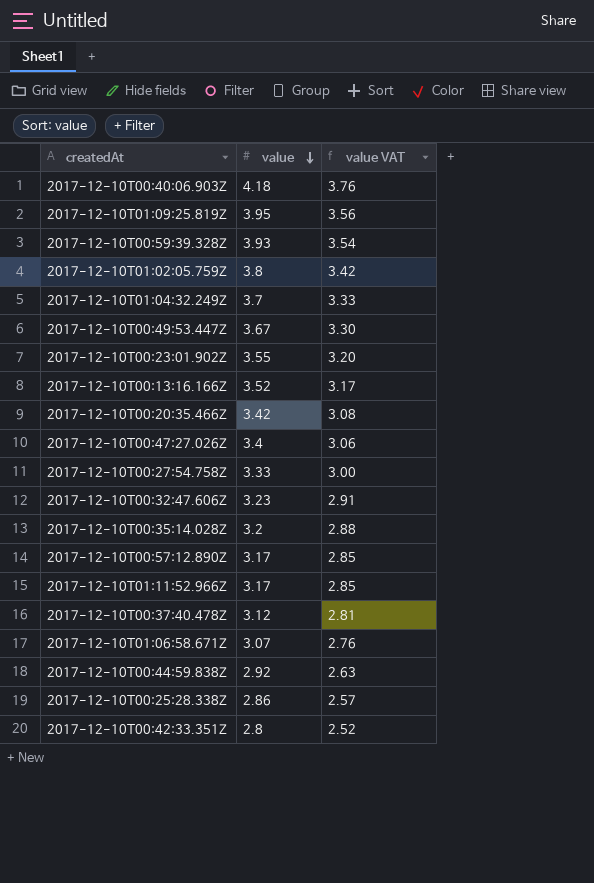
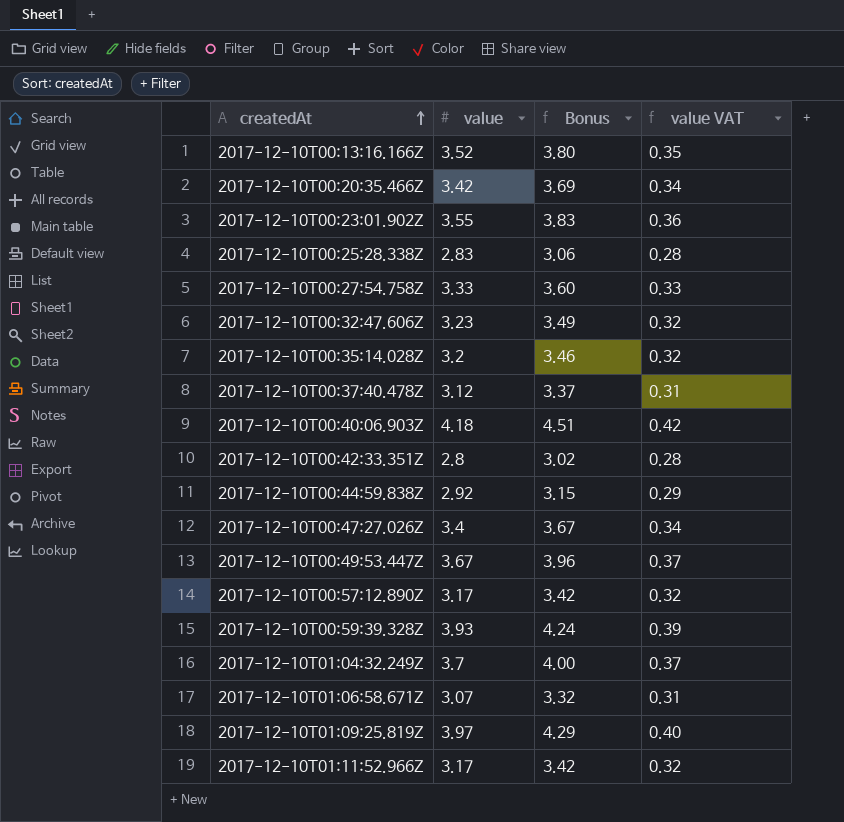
row order: value descending -> createdAt ascending
column Bonus | formula: none -> [value] * 1.08
column value VAT | formula: [value] * 0.9 -> [value] * 0.1
row 2017-12-10T01:02:05.759Z: 3.8 | 3.42 -> none
2017-12-10T00:25:28.338Z | value: 2.86 -> 2.83
2017-12-10T01:09:25.819Z | value: 3.95 -> 3.97

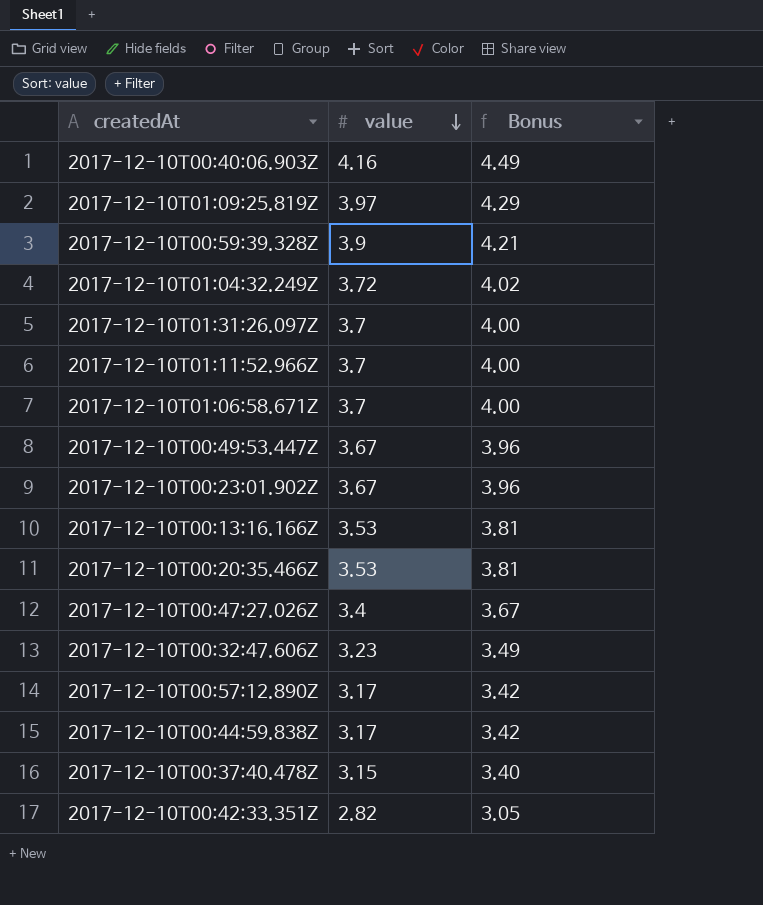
row order: createdAt ascending -> value descending
column value VAT | formula: [value] * 0.1 -> none
row 2017-12-10T00:25:28.338Z: 2.83 | 3.06 | 0.28 -> none
row 2017-12-10T00:27:54.758Z: 3.33 | 3.60 | 0.33 -> none
row 2017-12-10T00:35:14.028Z: 3.2 | 3.46 | 0.32 -> none
2017-12-10T00:40:06.903Z | value: 4.18 -> 4.16
2017-12-10T00:40:06.903Z | Bonus: 4.51 -> 4.49
2017-12-10T00:59:39.328Z | value: 3.93 -> 3.9
2017-12-10T00:59:39.328Z | Bonus: 4.24 -> 4.21
2017-12-10T01:04:32.249Z | value: 3.7 -> 3.72
2017-12-10T01:04:32.249Z | Bonus: 4.00 -> 4.02
row 2017-12-10T01:31:26.097Z: none -> 3.7 | 4.00
2017-12-10T01:11:52.966Z | value: 3.17 -> 3.7
2017-12-10T01:11:52.966Z | Bonus: 3.42 -> 4.00
2017-12-10T01:06:58.671Z | value: 3.07 -> 3.7
2017-12-10T01:06:58.671Z | Bonus: 3.32 -> 4.00
2017-12-10T00:23:01.902Z | value: 3.55 -> 3.67
2017-12-10T00:23:01.902Z | Bonus: 3.83 -> 3.96
2017-12-10T00:13:16.166Z | value: 3.52 -> 3.53
2017-12-10T00:13:16.166Z | Bonus: 3.80 -> 3.81
2017-12-10T00:20:35.466Z | value: 3.42 -> 3.53
2017-12-10T00:20:35.466Z | Bonus: 3.69 -> 3.81
2017-12-10T00:44:59.838Z | value: 2.92 -> 3.17
2017-12-10T00:44:59.838Z | Bonus: 3.15 -> 3.42
2017-12-10T00:37:40.478Z | value: 3.12 -> 3.15
2017-12-10T00:37:40.478Z | Bonus: 3.37 -> 3.40
2017-12-10T00:42:33.351Z | value: 2.8 -> 2.82
2017-12-10T00:42:33.351Z | Bonus: 3.02 -> 3.05

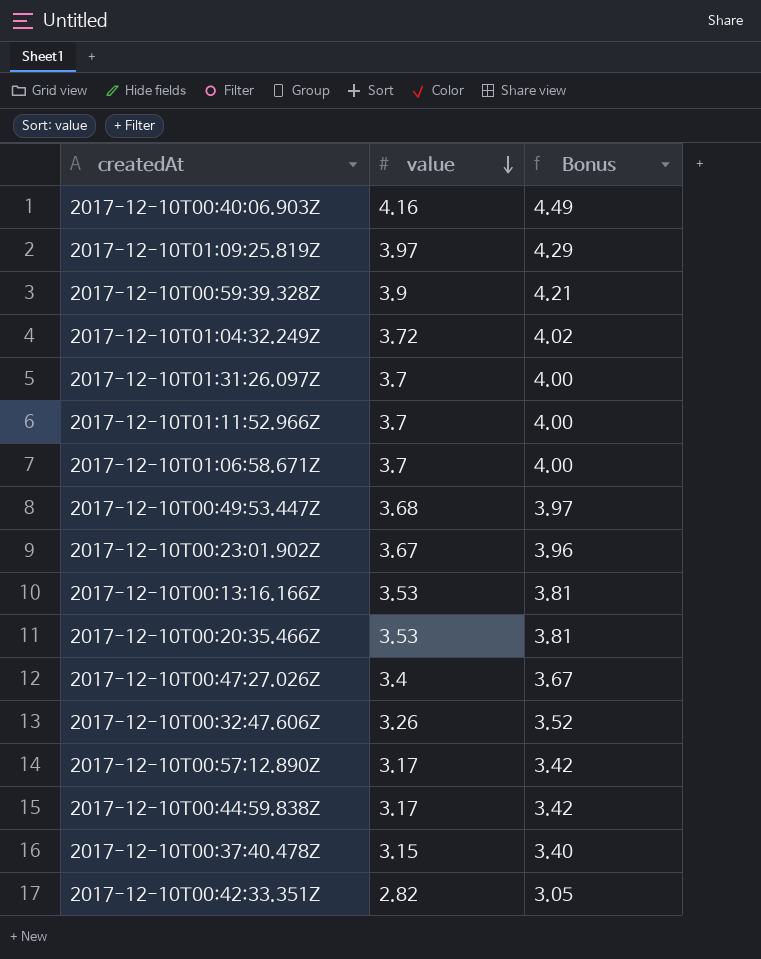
2017-12-10T00:49:53.447Z | value: 3.67 -> 3.68
2017-12-10T00:49:53.447Z | Bonus: 3.96 -> 3.97
2017-12-10T00:32:47.606Z | value: 3.23 -> 3.26
2017-12-10T00:32:47.606Z | Bonus: 3.49 -> 3.52

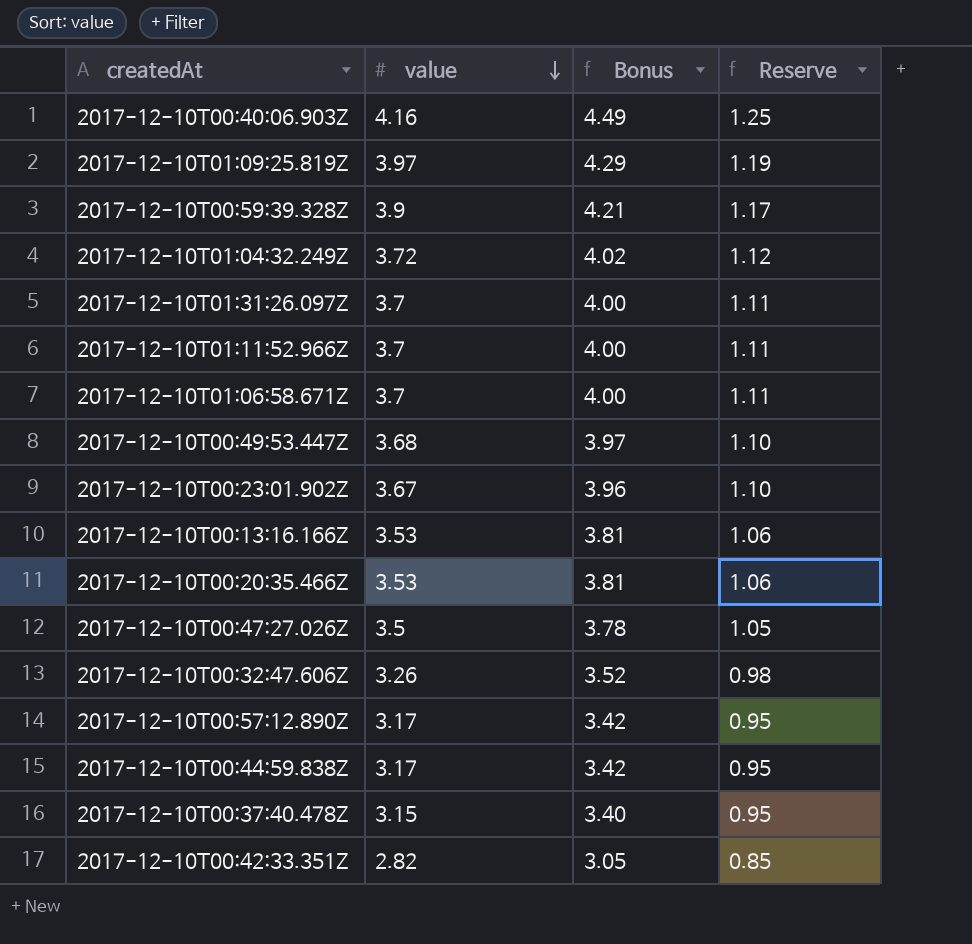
column Reserve | formula: none -> [value] * 0.3
2017-12-10T00:47:27.026Z | value: 3.4 -> 3.5
2017-12-10T00:47:27.026Z | Bonus: 3.67 -> 3.78

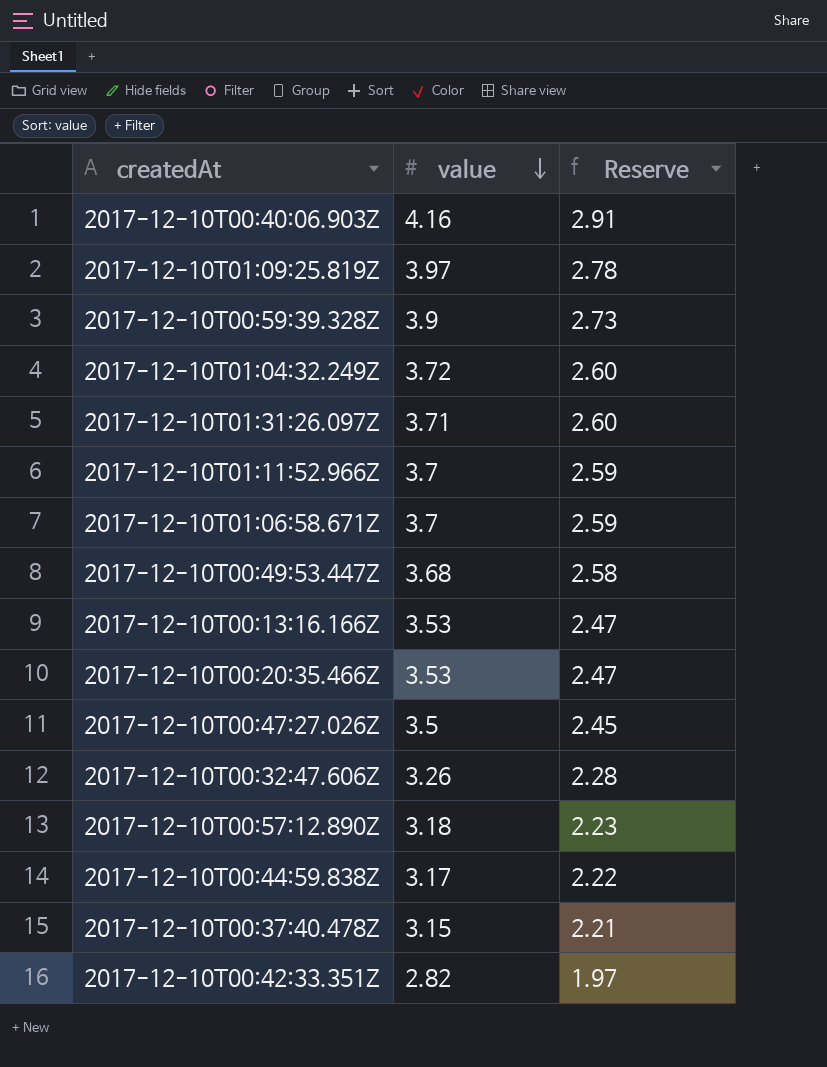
column Bonus | formula: [value] * 1.08 -> none
column Reserve | formula: [value] * 0.3 -> [value] * 0.7
row 2017-12-10T00:23:01.902Z: 3.67 | 3.96 | 1.10 -> none
2017-12-10T01:31:26.097Z | value: 3.7 -> 3.71
2017-12-10T00:57:12.890Z | value: 3.17 -> 3.18

